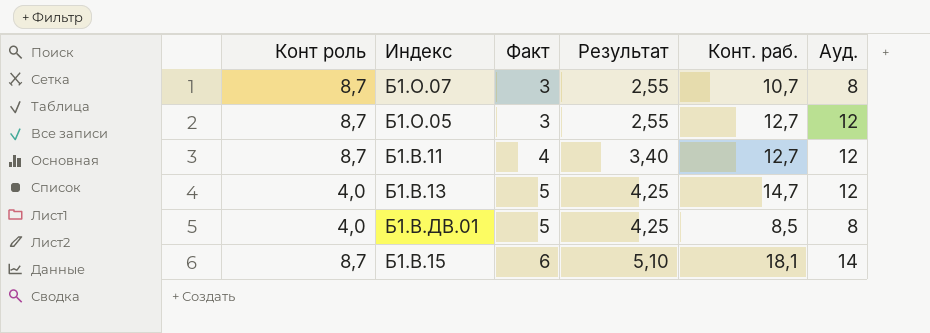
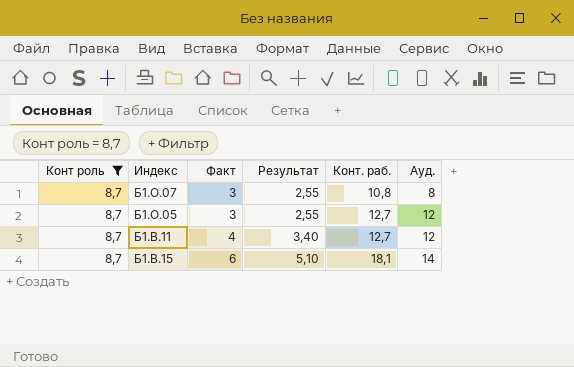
filter: none -> Конт роль = 8,7
Б1.О.07 | Конт. раб.: 10,7 -> 10,8

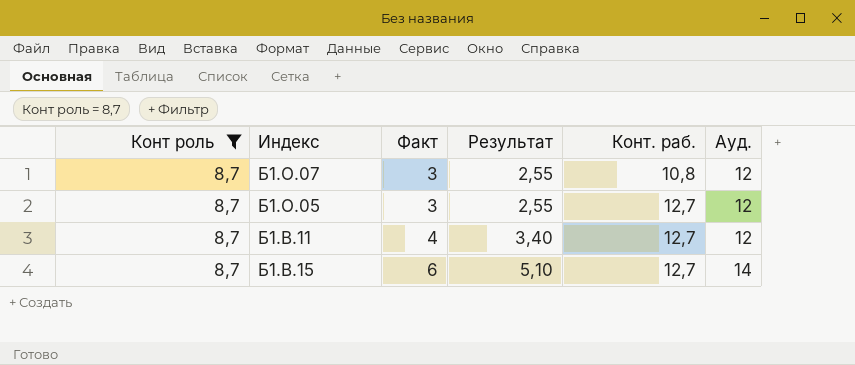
Б1.О.07 | Ауд.: 8 -> 12
Б1.В.15 | Конт. раб.: 18,1 -> 12,7

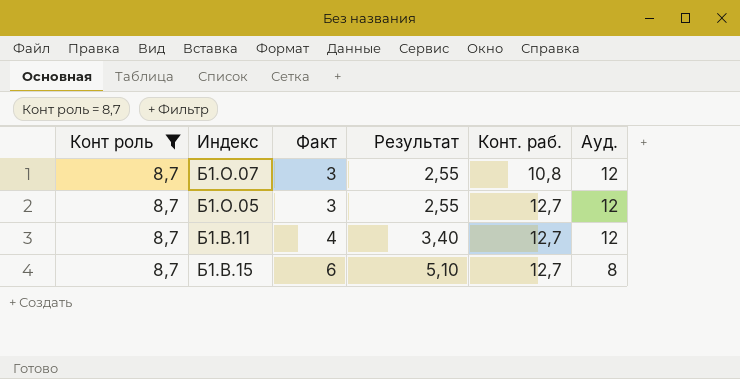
Б1.В.15 | Ауд.: 14 -> 8

